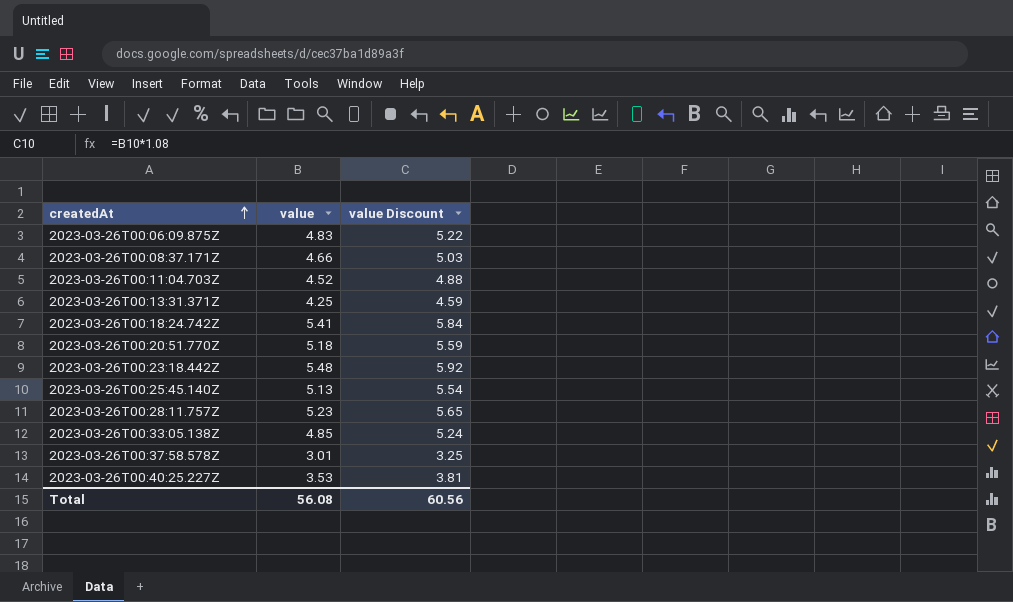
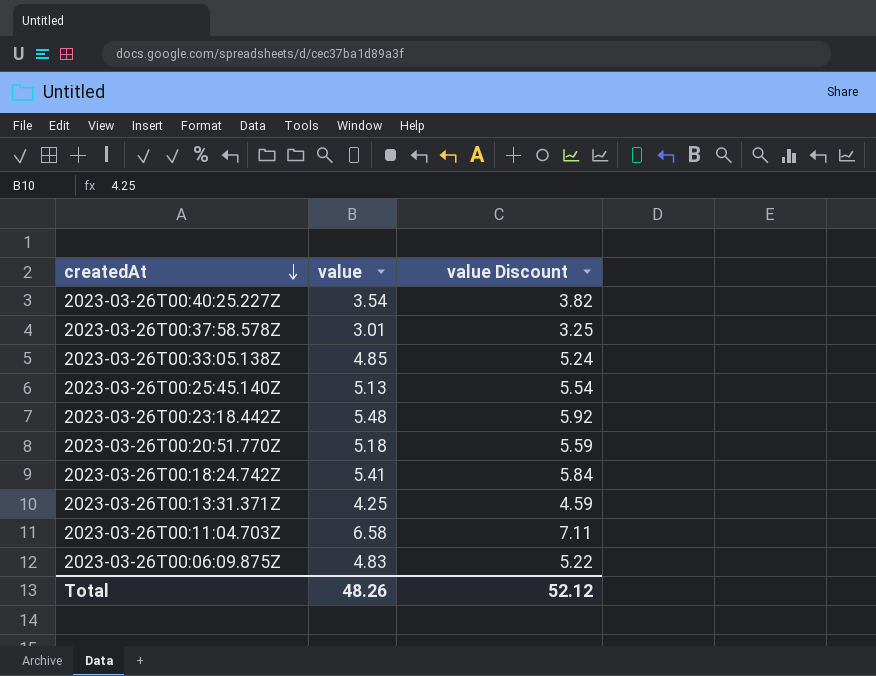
row order: createdAt ascending -> createdAt descending
row 2023-03-26T00:08:37.171Z: 4.66 | 5.03 -> none
row 2023-03-26T00:28:11.757Z: 5.23 | 5.65 -> none
2023-03-26T00:40:25.227Z | value: 3.53 -> 3.54
2023-03-26T00:40:25.227Z | value Discount: 3.81 -> 3.82
2023-03-26T00:11:04.703Z | value: 4.52 -> 6.58
2023-03-26T00:11:04.703Z | value Discount: 4.88 -> 7.11
Total | value: 56.08 -> 48.26
Total | value Discount: 60.56 -> 52.12

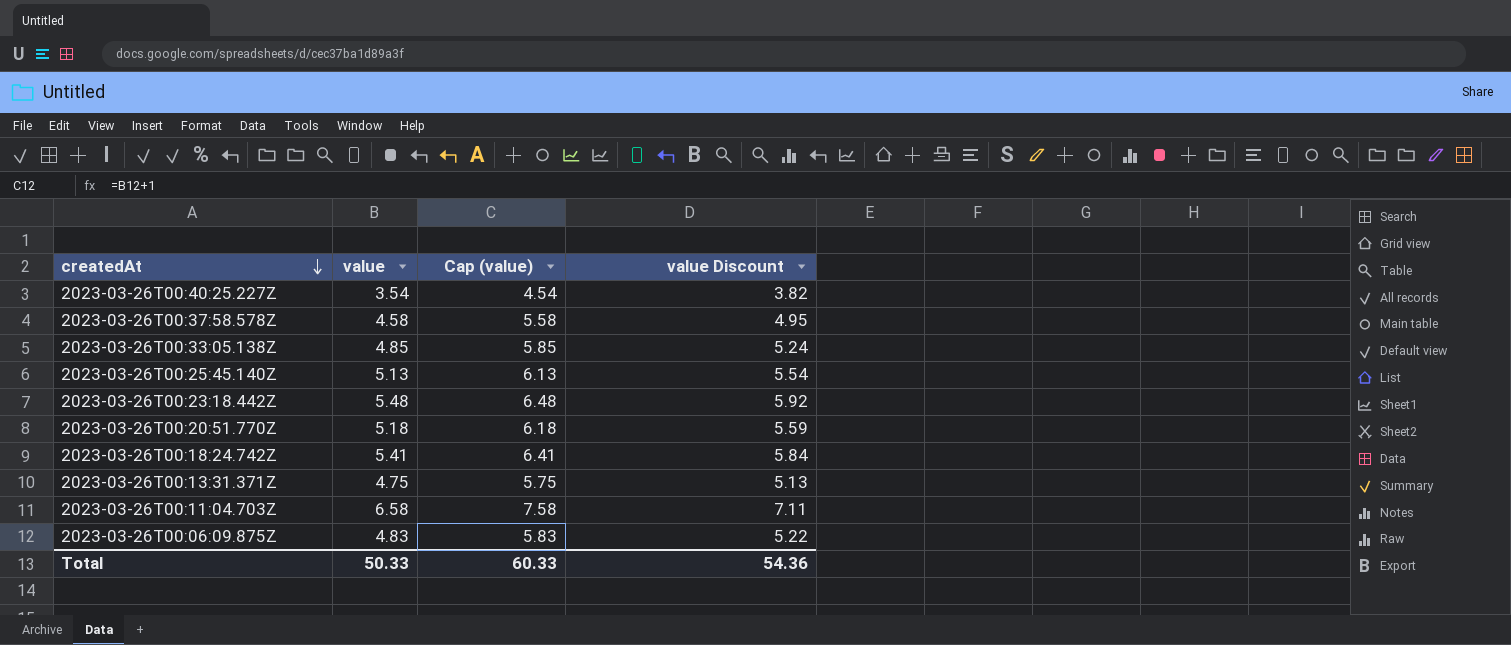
column Cap (value) | formula: none -> [value] + 1
2023-03-26T00:37:58.578Z | value: 3.01 -> 4.58
2023-03-26T00:37:58.578Z | value Discount: 3.25 -> 4.95
2023-03-26T00:13:31.371Z | value: 4.25 -> 4.75
2023-03-26T00:13:31.371Z | value Discount: 4.59 -> 5.13
Total | value: 48.26 -> 50.33
Total | value Discount: 52.12 -> 54.36

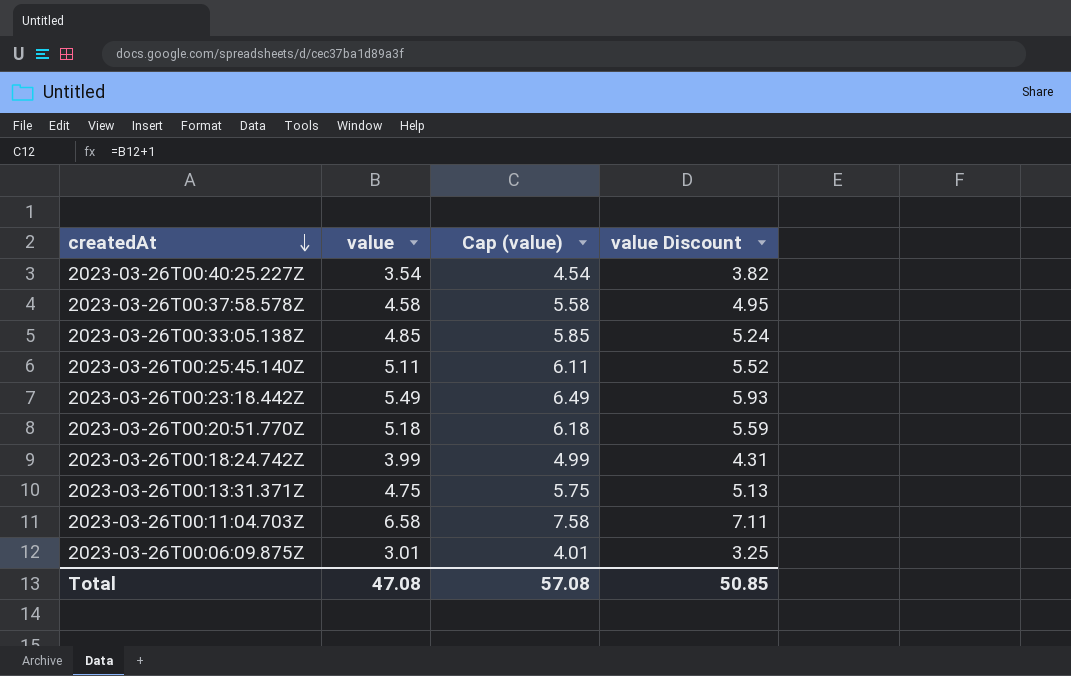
2023-03-26T00:25:45.140Z | value: 5.13 -> 5.11
2023-03-26T00:25:45.140Z | Cap (value): 6.13 -> 6.11
2023-03-26T00:25:45.140Z | value Discount: 5.54 -> 5.52
2023-03-26T00:23:18.442Z | value: 5.48 -> 5.49
2023-03-26T00:23:18.442Z | Cap (value): 6.48 -> 6.49
2023-03-26T00:23:18.442Z | value Discount: 5.92 -> 5.93
2023-03-26T00:18:24.742Z | value: 5.41 -> 3.99
2023-03-26T00:18:24.742Z | Cap (value): 6.41 -> 4.99
2023-03-26T00:18:24.742Z | value Discount: 5.84 -> 4.31
2023-03-26T00:06:09.875Z | value: 4.83 -> 3.01
2023-03-26T00:06:09.875Z | Cap (value): 5.83 -> 4.01
2023-03-26T00:06:09.875Z | value Discount: 5.22 -> 3.25
Total | value: 50.33 -> 47.08
Total | Cap (value): 60.33 -> 57.08
Total | value Discount: 54.36 -> 50.85

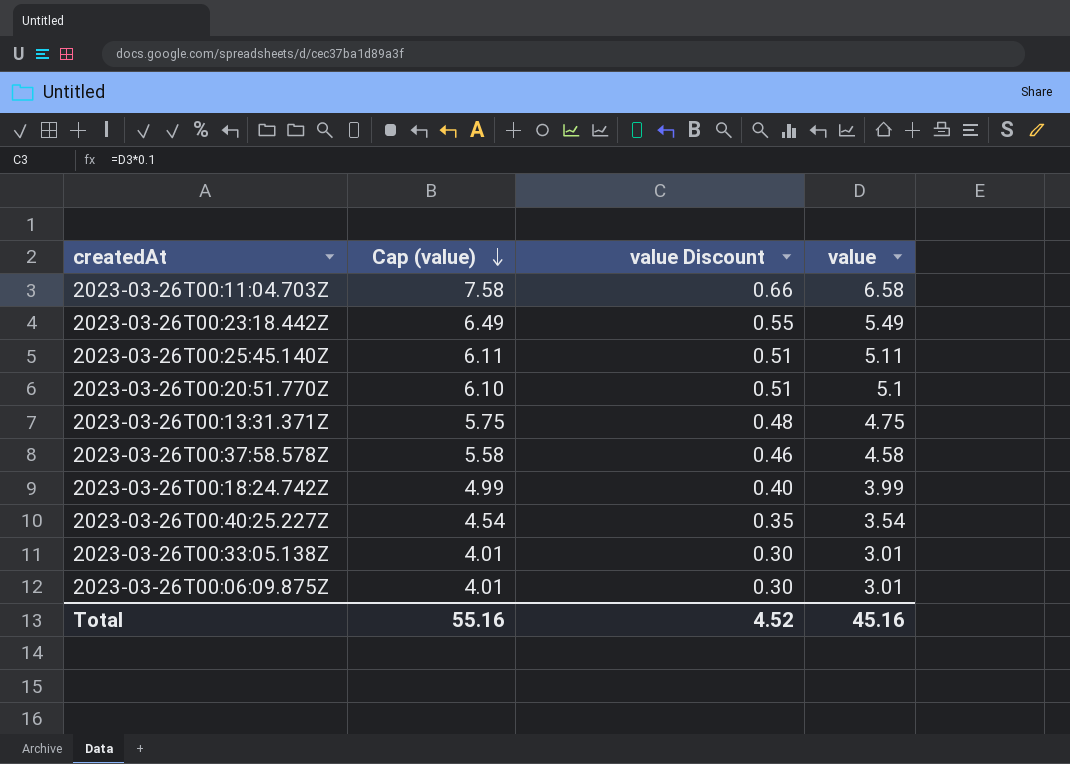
row order: createdAt descending -> Cap (value) descending
column value Discount | formula: [value] * 1.08 -> [value] * 0.1
column value | position: 2 -> 4
2023-03-26T00:20:51.770Z | Cap (value): 6.18 -> 6.10
2023-03-26T00:20:51.770Z | value: 5.18 -> 5.1
2023-03-26T00:33:05.138Z | Cap (value): 5.85 -> 4.01
2023-03-26T00:33:05.138Z | value: 4.85 -> 3.01
Total | Cap (value): 57.08 -> 55.16
Total | value Discount: 50.85 -> 4.52
Total | value: 47.08 -> 45.16

